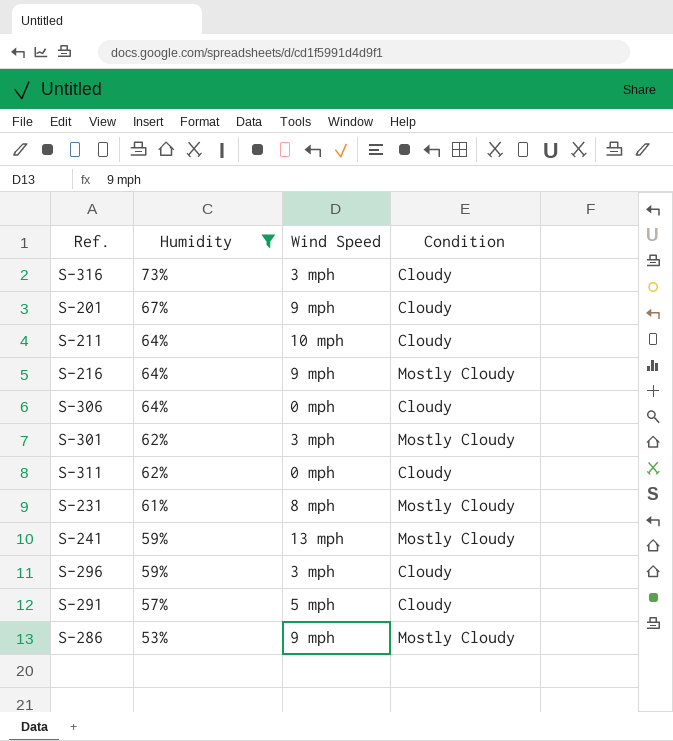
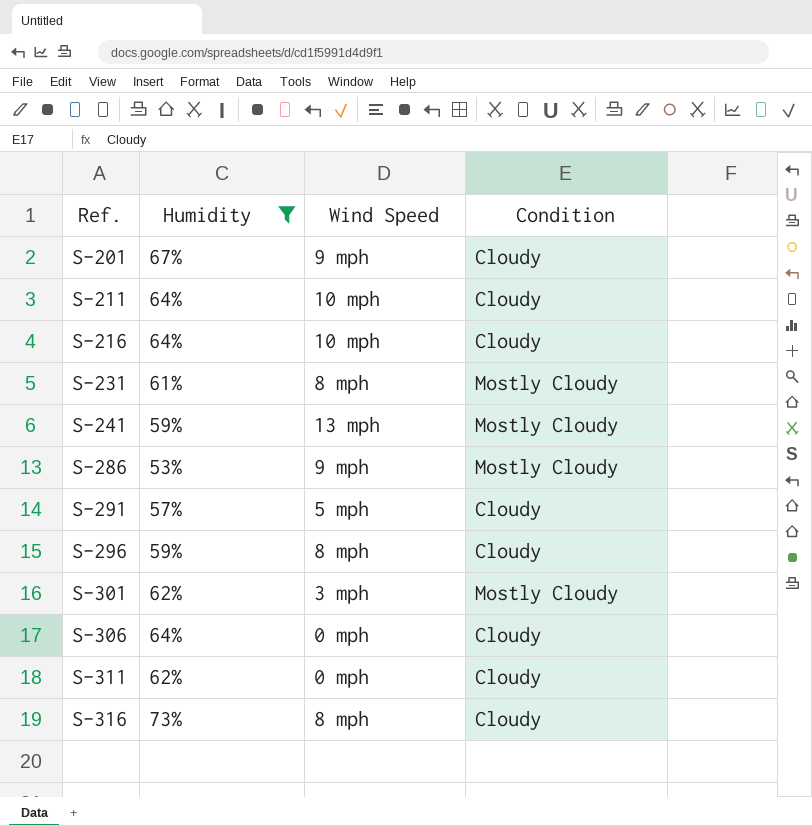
row order: Humidity descending -> Ref. ascending
S-216 | Wind Speed: 9 mph -> 10 mph
S-216 | Condition: Mostly Cloudy -> Cloudy
S-296 | Wind Speed: 3 mph -> 8 mph
S-316 | Wind Speed: 3 mph -> 8 mph

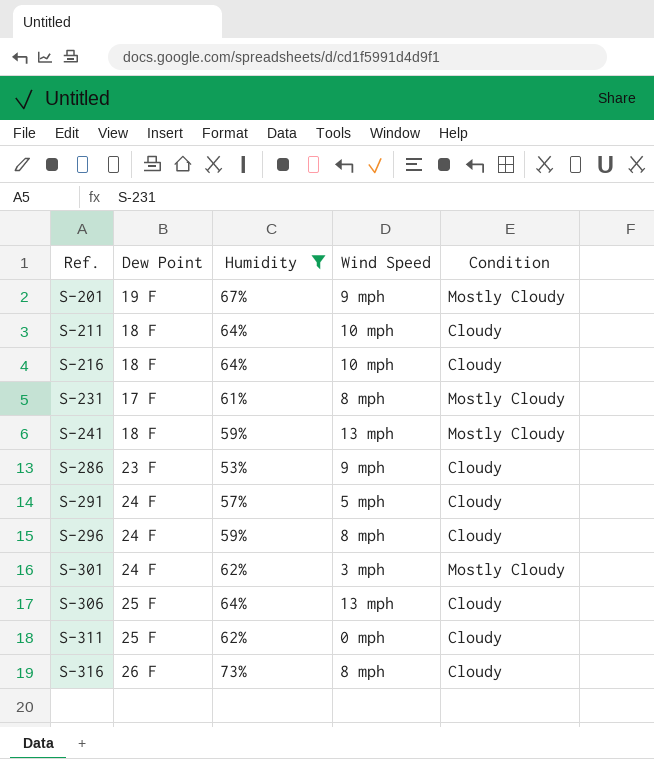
column Dew Point | position: none -> 2
S-201 | Condition: Cloudy -> Mostly Cloudy
S-286 | Condition: Mostly Cloudy -> Cloudy
S-306 | Wind Speed: 0 mph -> 13 mph

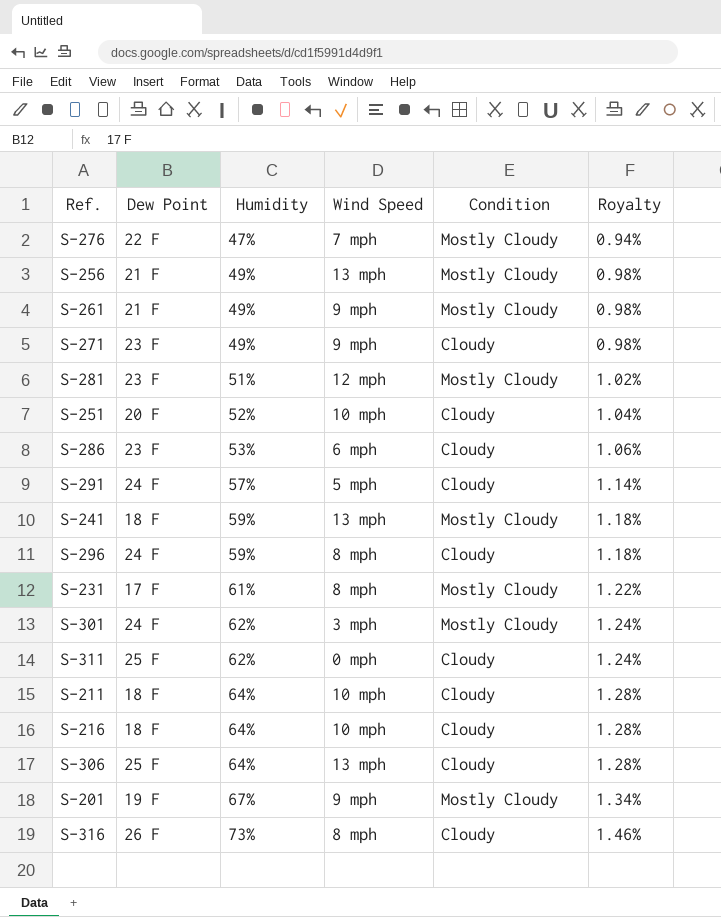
filter: Humidity >= 53% -> none
row order: Ref. ascending -> Humidity ascending
column Royalty | formula: none -> [Humidity] * 0.02
S-286 | Wind Speed: 9 mph -> 6 mph

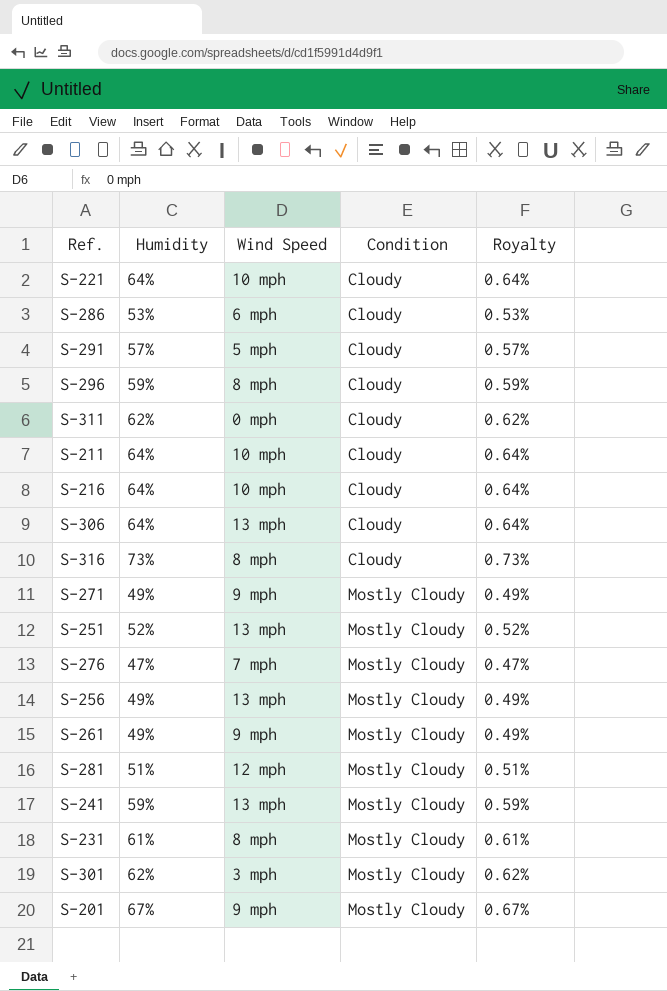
row order: Humidity ascending -> Condition ascending
column Dew Point | position: 2 -> none
column Royalty | formula: [Humidity] * 0.02 -> [Humidity] * 0.01
row S-221: none -> 64% | 10 mph | Cloudy | 0.64%
S-271 | Condition: Cloudy -> Mostly Cloudy
S-251 | Wind Speed: 10 mph -> 13 mph
S-251 | Condition: Cloudy -> Mostly Cloudy

